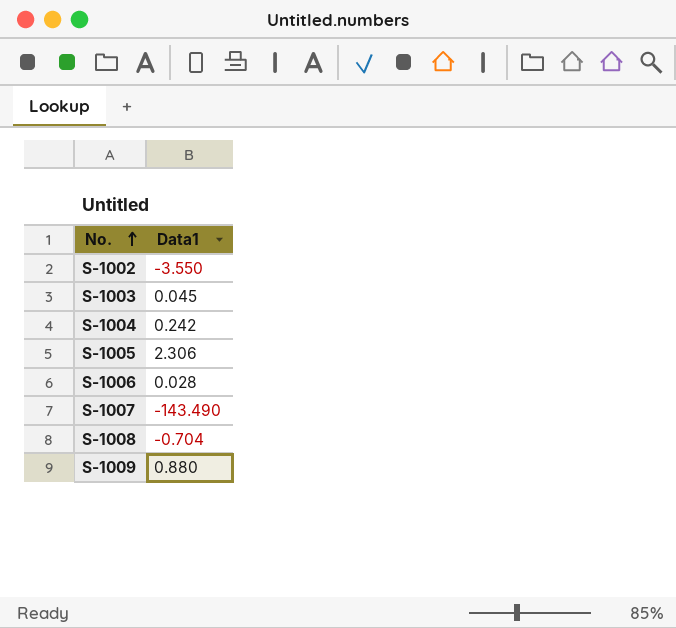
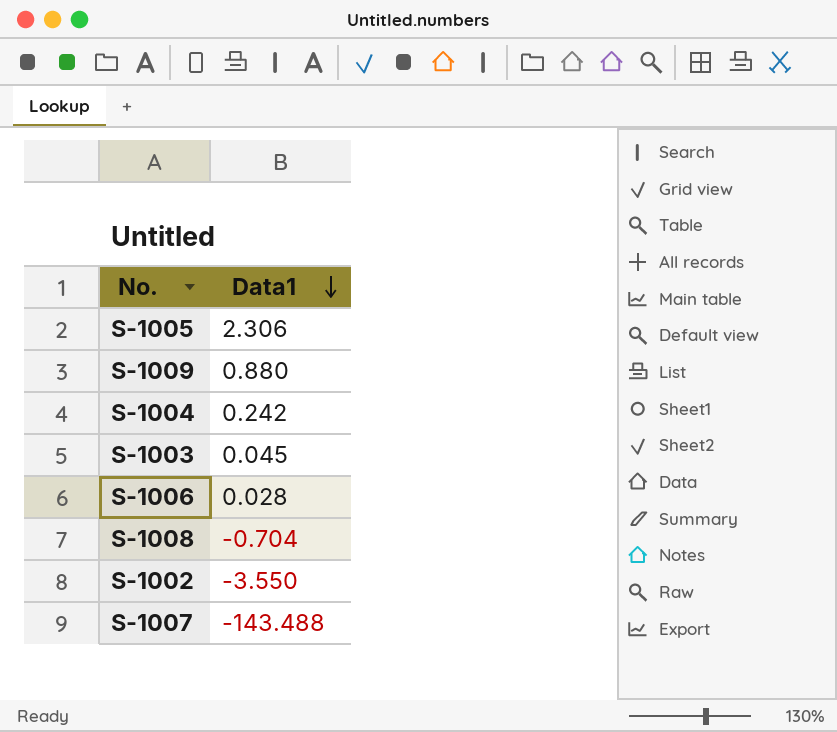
row order: No. ascending -> Data1 descending
S-1007 | Data1: -143.490 -> -143.488

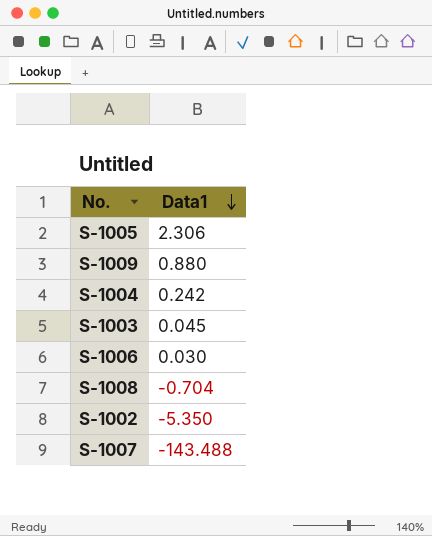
S-1006 | Data1: 0.028 -> 0.030
S-1002 | Data1: -3.550 -> -5.350

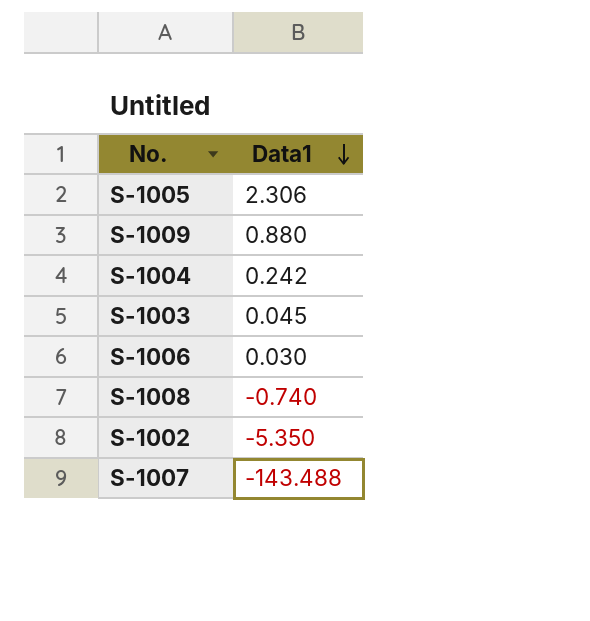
S-1008 | Data1: -0.704 -> -0.740

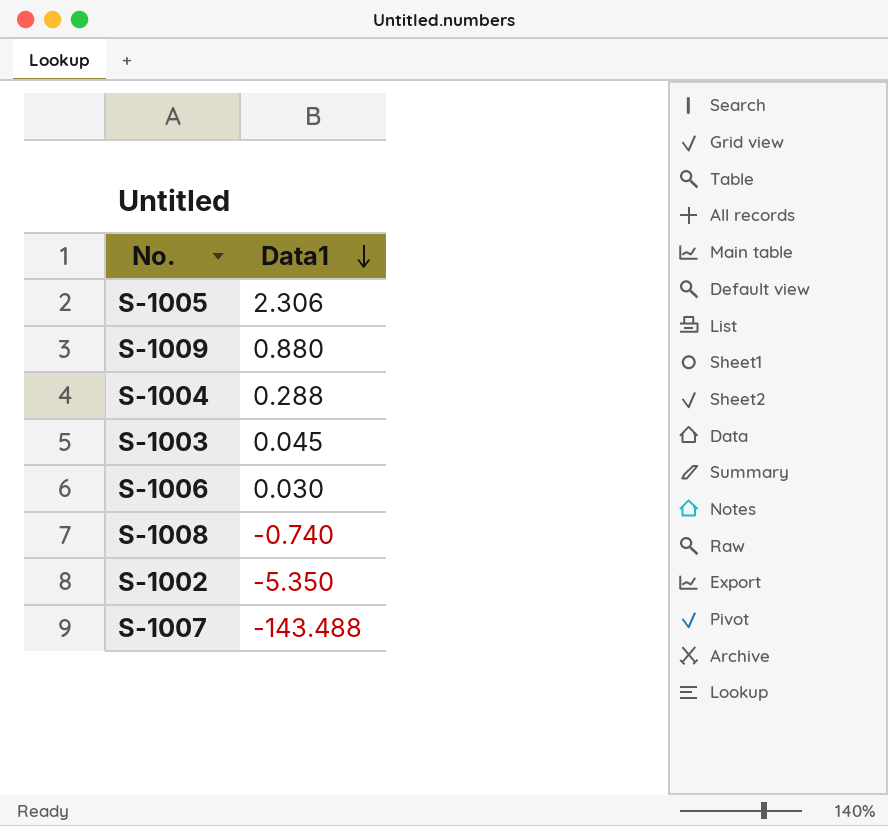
S-1004 | Data1: 0.242 -> 0.288

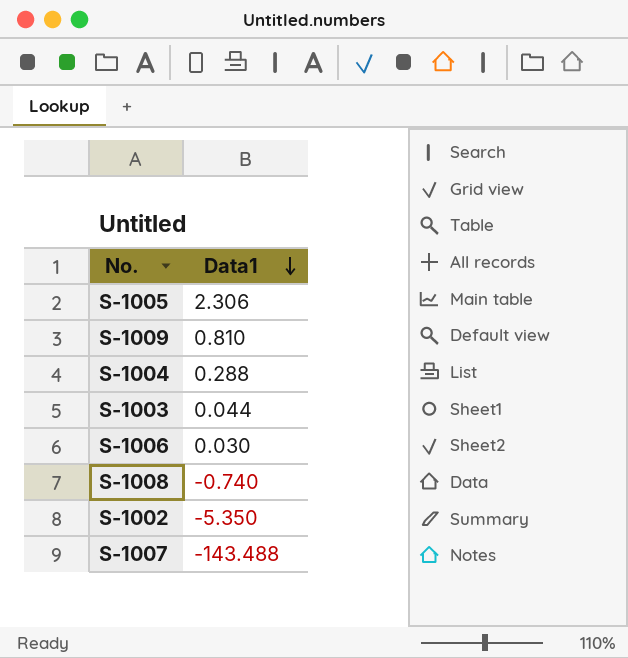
S-1009 | Data1: 0.880 -> 0.810
S-1003 | Data1: 0.045 -> 0.044

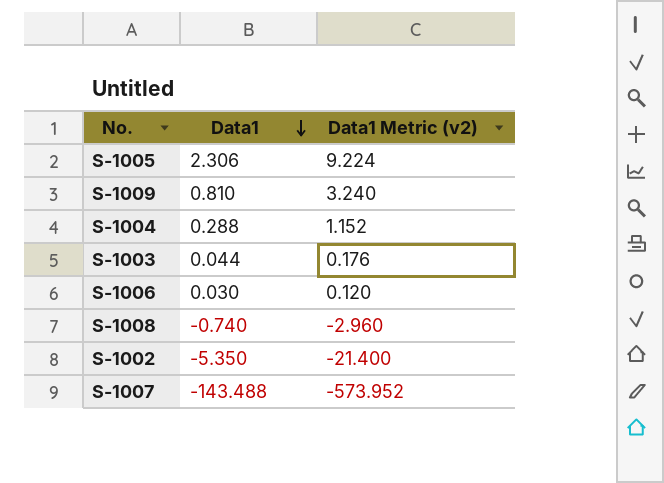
column Data1 Metric (v2) | formula: none -> [Data1] * 4

